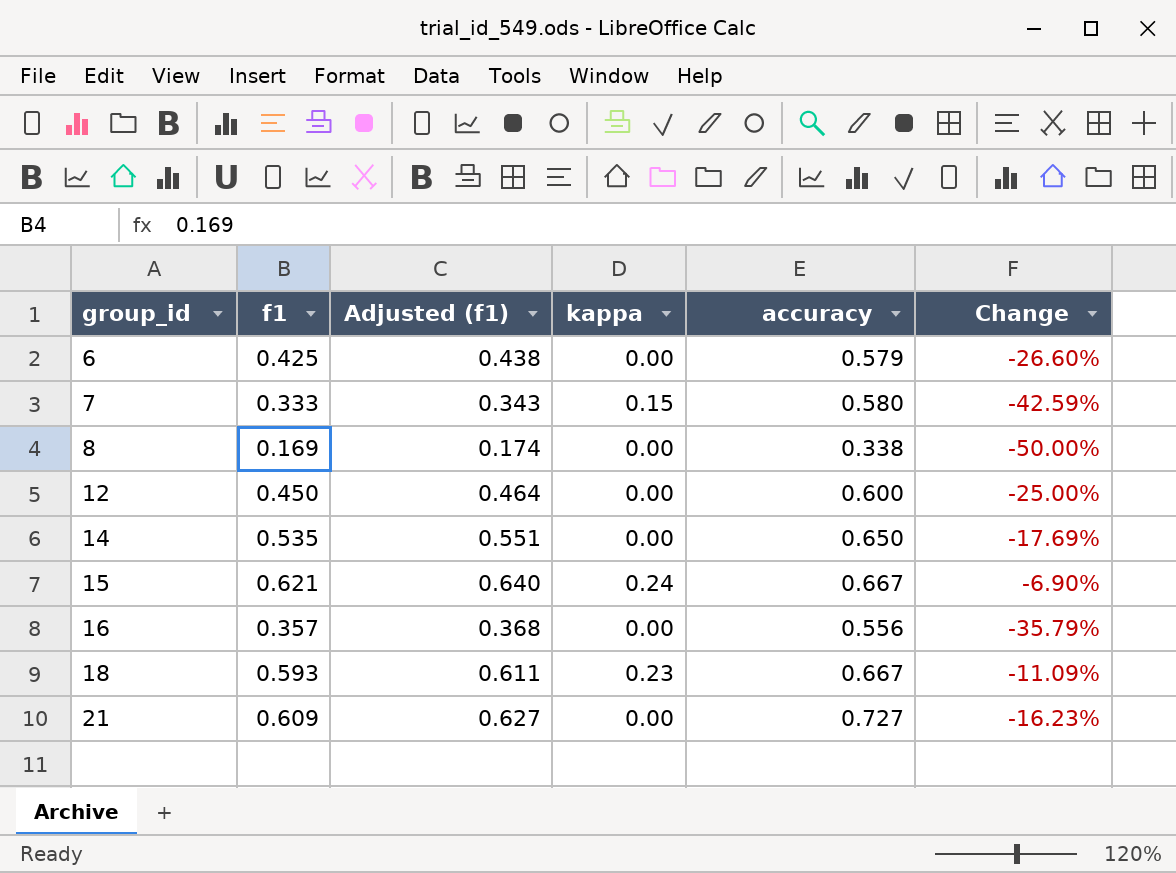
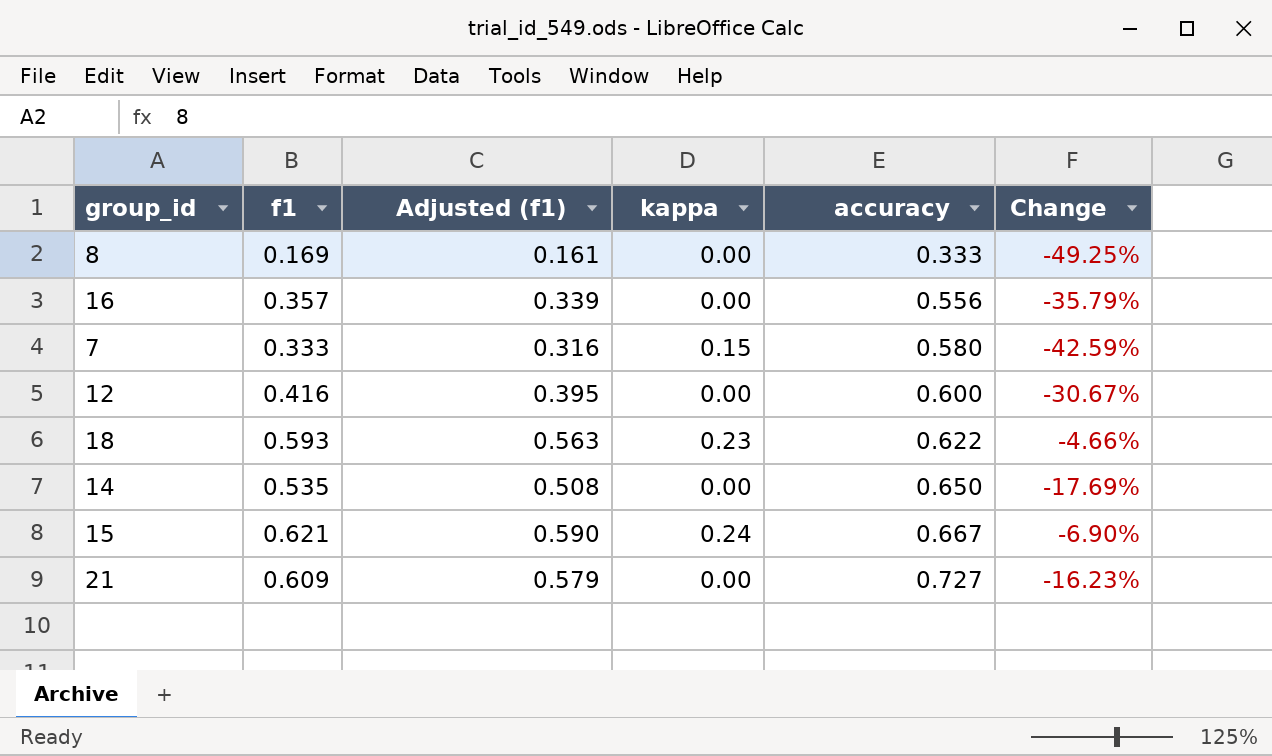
row order: group_id ascending -> accuracy ascending
column Adjusted (f1) | formula: [f1] * 1.03 -> [f1] * 0.95
row 6: 0.425 | 0.438 | 0.00 | 0.579 | -26.60% -> none
8 | accuracy: 0.338 -> 0.333
8 | Change: -50.00% -> -49.25%
12 | f1: 0.450 -> 0.416
12 | Change: -25.00% -> -30.67%
18 | accuracy: 0.667 -> 0.622
18 | Change: -11.09% -> -4.66%

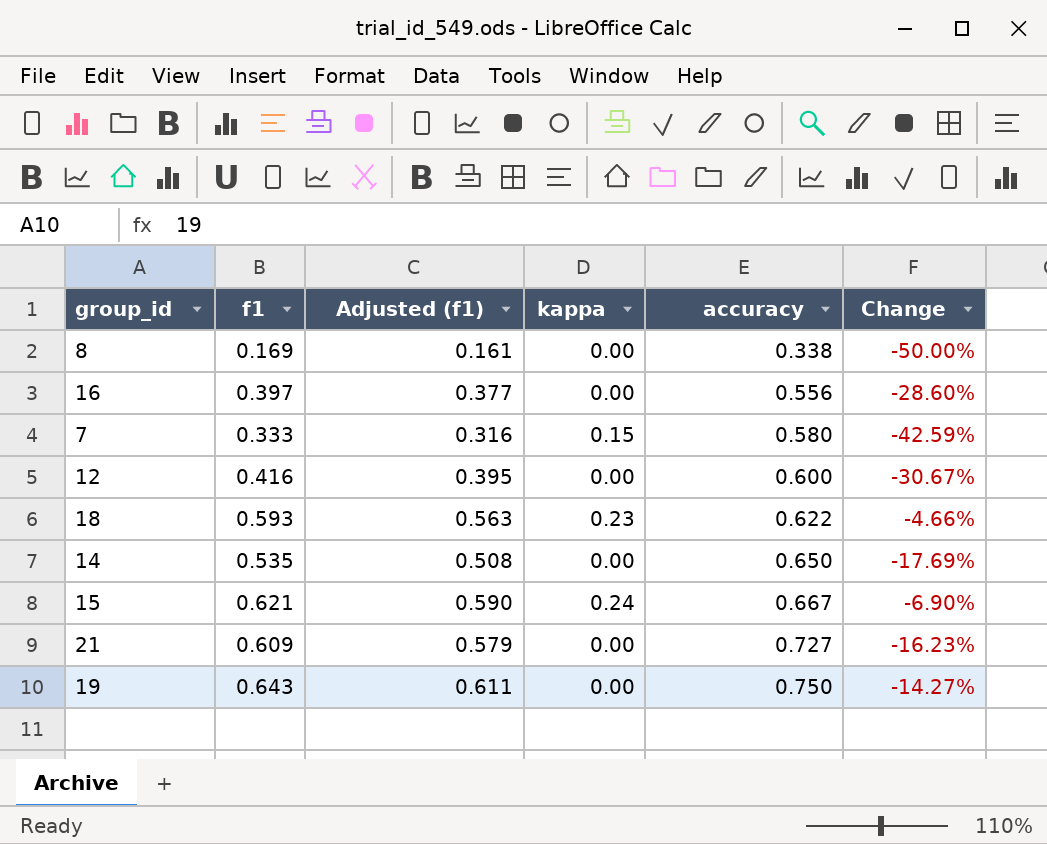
8 | accuracy: 0.333 -> 0.338
8 | Change: -49.25% -> -50.00%
16 | f1: 0.357 -> 0.397
16 | Adjusted (f1): 0.339 -> 0.377
16 | Change: -35.79% -> -28.60%
row 19: none -> 0.643 | 0.611 | 0.00 | 0.750 | -14.27%

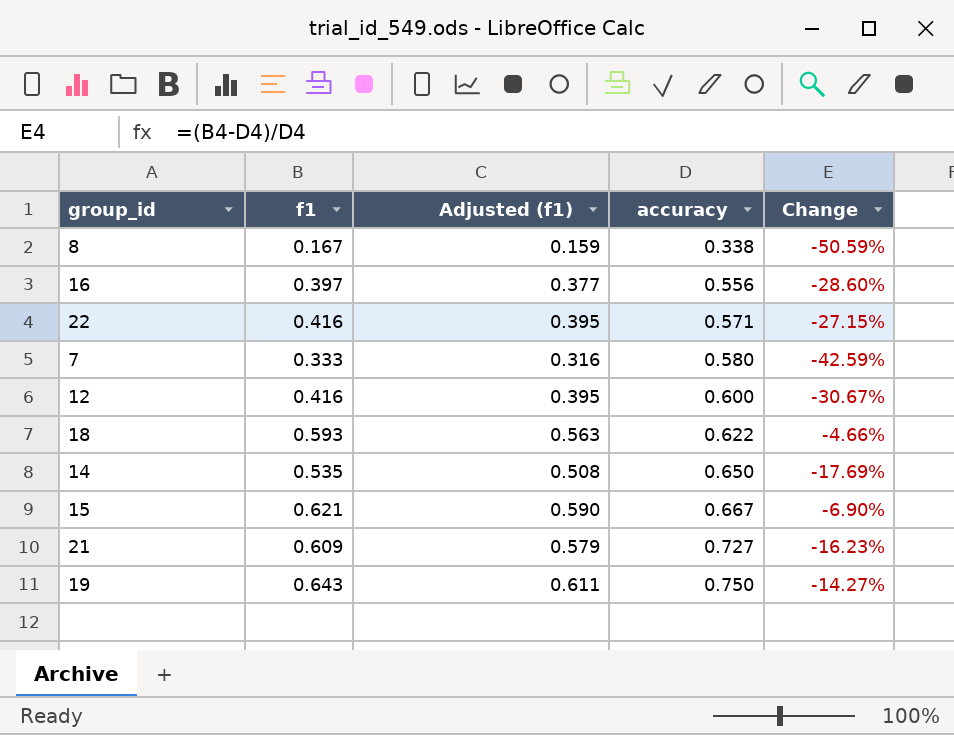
column kappa | position: 4 -> none
8 | f1: 0.169 -> 0.167
8 | Adjusted (f1): 0.161 -> 0.159
8 | Change: -50.00% -> -50.59%
row 22: none -> 0.416 | 0.395 | 0.571 | -27.15%

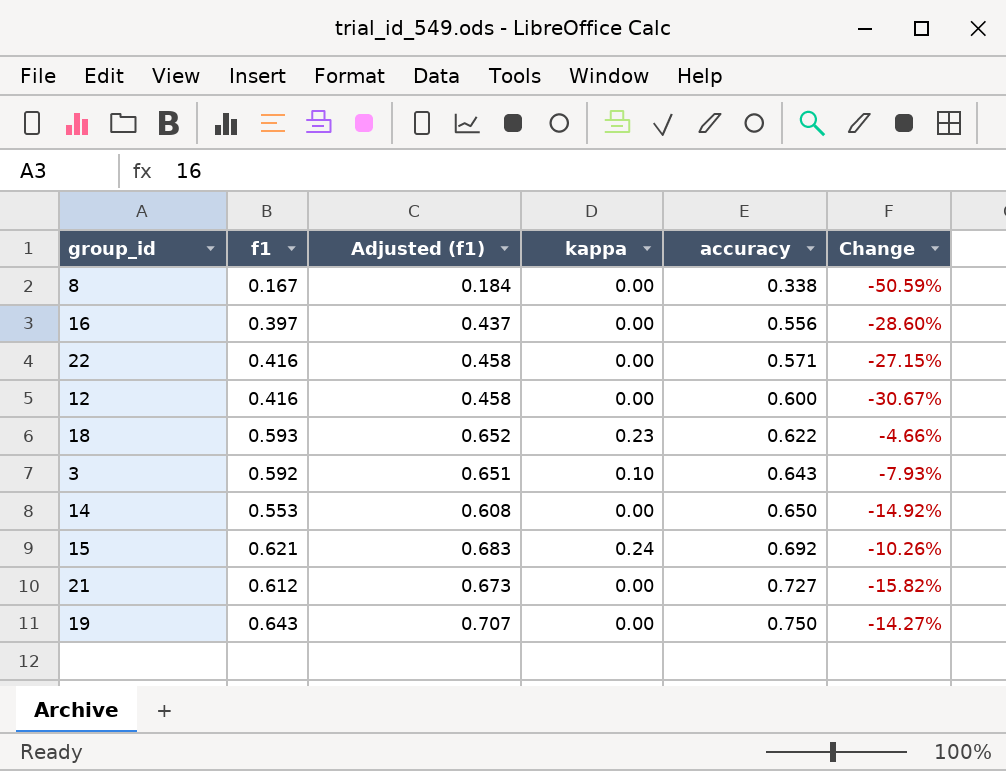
column Adjusted (f1) | formula: [f1] * 0.95 -> [f1] * 1.1
column kappa | position: none -> 4
row 7: 0.333 | 0.316 | 0.580 | -42.59% -> none
row 3: none -> 0.592 | 0.651 | 0.10 | 0.643 | -7.93%
14 | f1: 0.535 -> 0.553
14 | Change: -17.69% -> -14.92%
15 | accuracy: 0.667 -> 0.692
15 | Change: -6.90% -> -10.26%
21 | f1: 0.609 -> 0.612
21 | Change: -16.23% -> -15.82%

